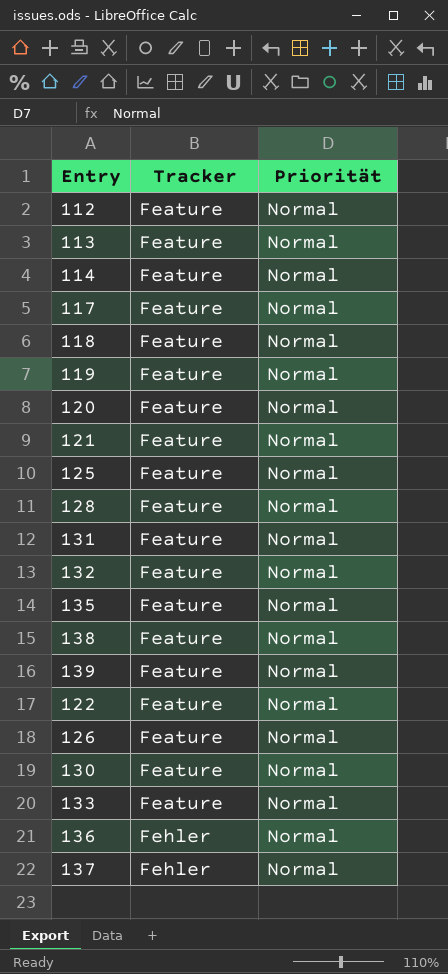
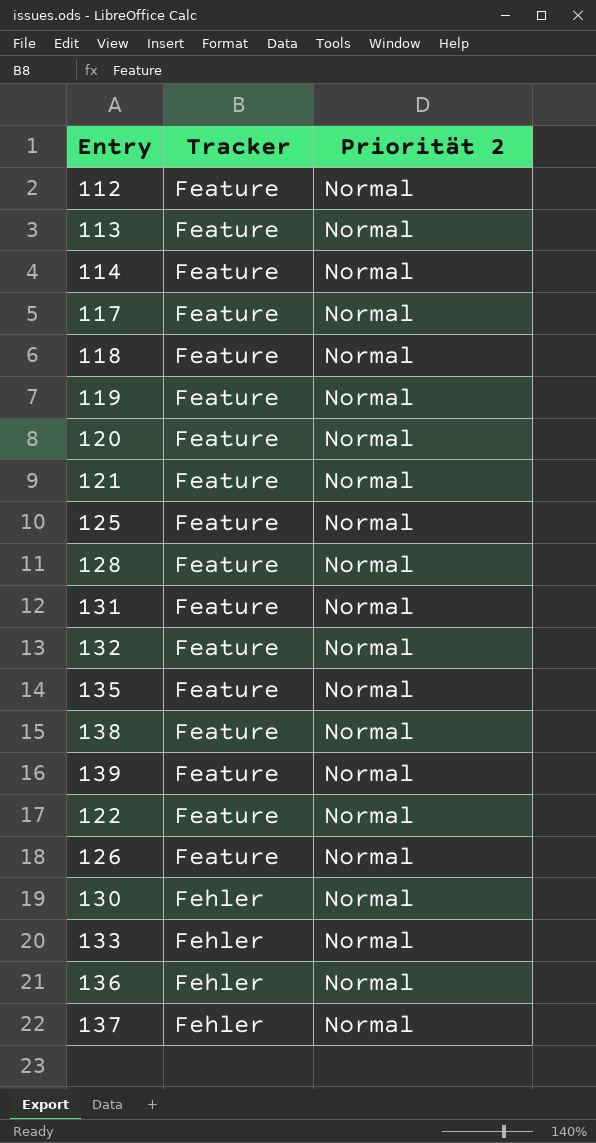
column name: Priorität -> Priorität 2
130 | Tracker: Feature -> Fehler
133 | Tracker: Feature -> Fehler

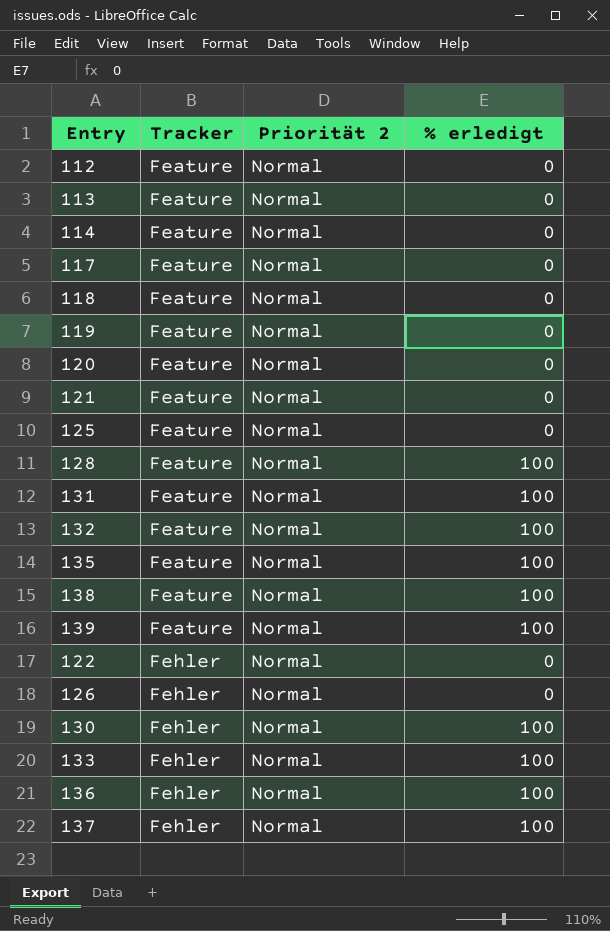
column % erledigt | position: none -> 4
122 | Tracker: Feature -> Fehler
126 | Tracker: Feature -> Fehler

